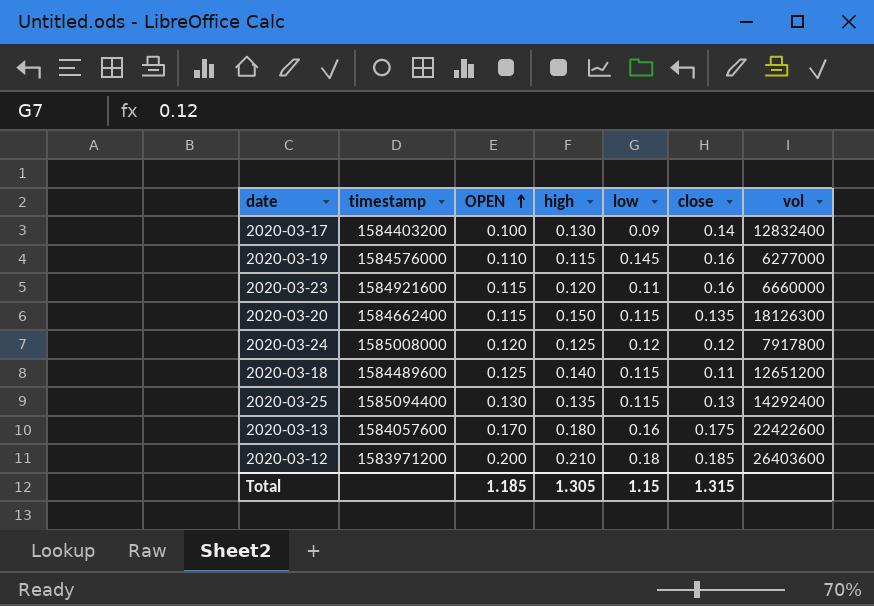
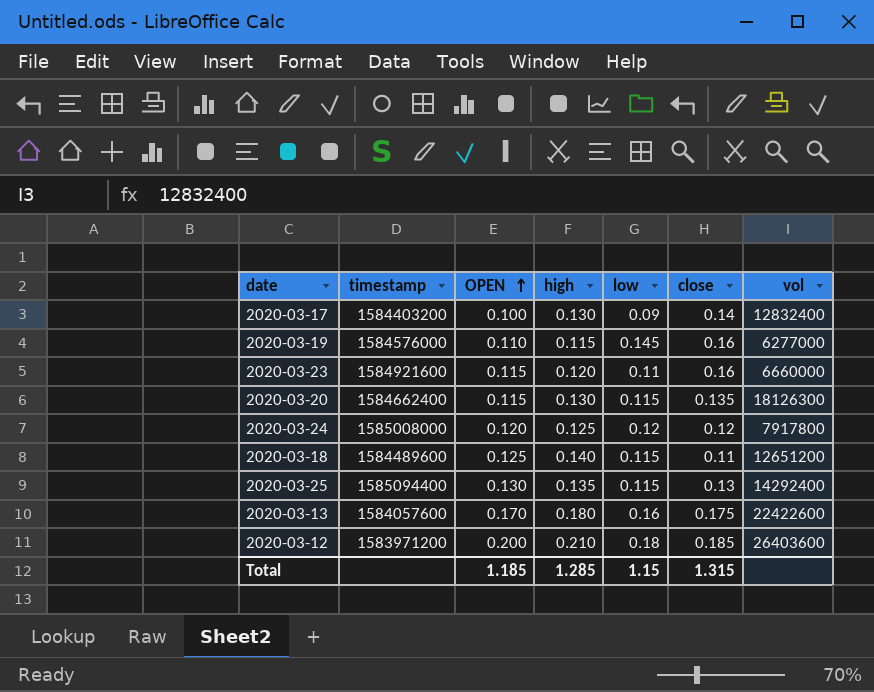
2020-03-20 | high: 0.150 -> 0.130
Total | high: 1.305 -> 1.285

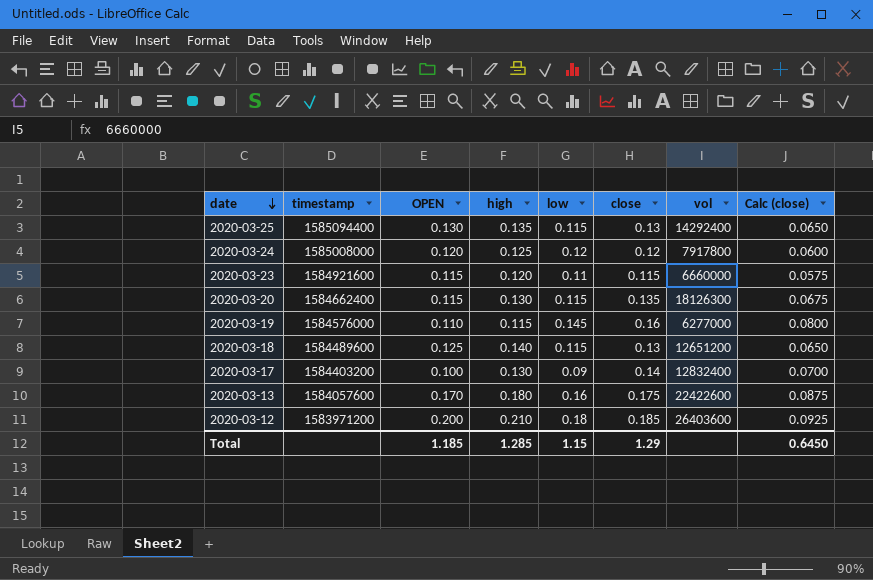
row order: OPEN ascending -> date descending
column Calc (close) | formula: none -> [close] * 0.5
2020-03-23 | close: 0.16 -> 0.115
2020-03-18 | close: 0.11 -> 0.13
Total | close: 1.315 -> 1.29

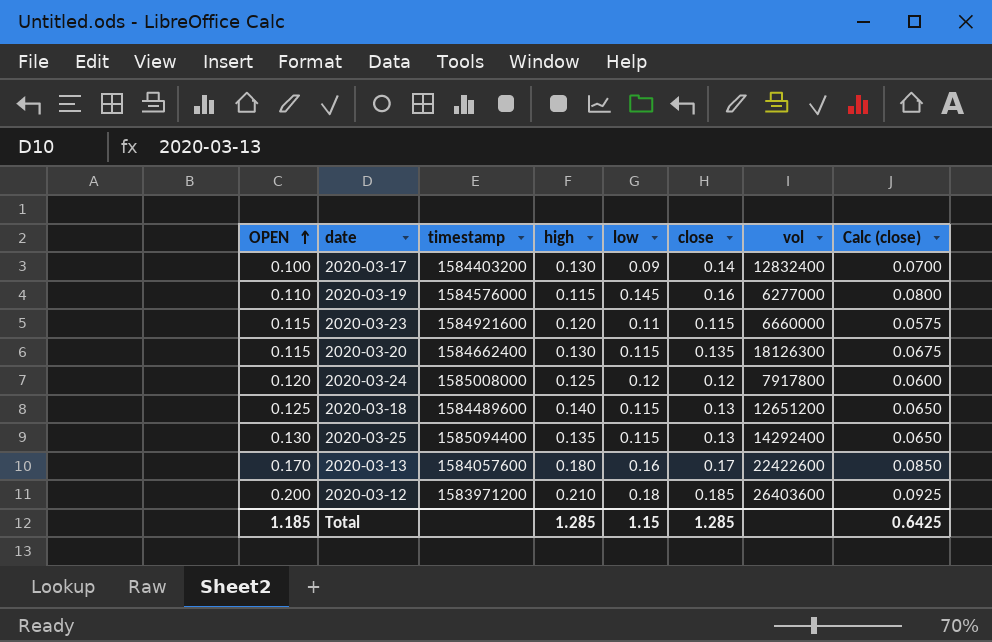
row order: date descending -> OPEN ascending
column OPEN | position: 3 -> 1
2020-03-13 | close: 0.175 -> 0.17
2020-03-13 | Calc (close): 0.0875 -> 0.0850
Total | close: 1.29 -> 1.285
Total | Calc (close): 0.6450 -> 0.6425

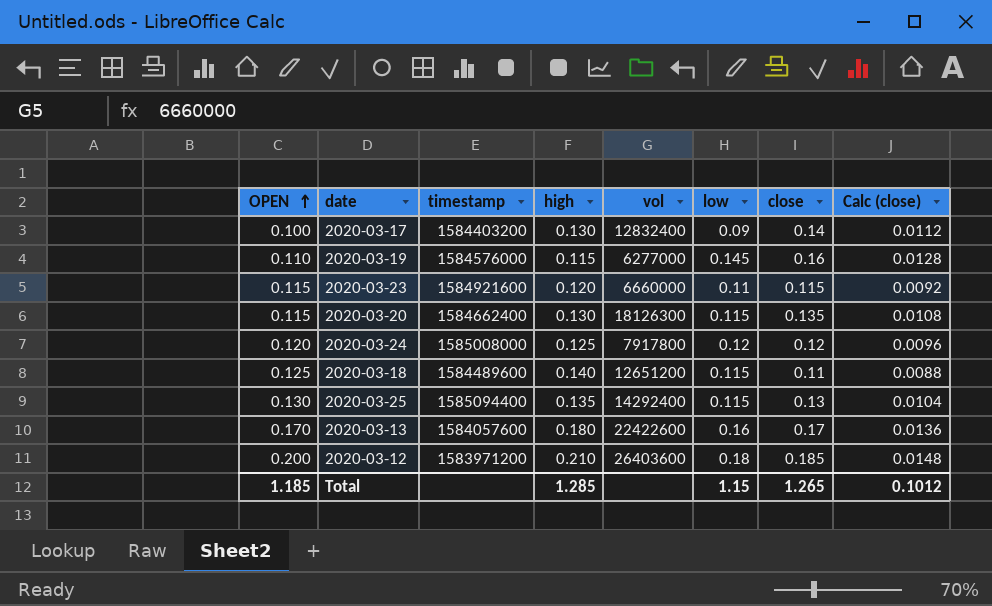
column vol | position: 7 -> 5
column Calc (close) | formula: [close] * 0.5 -> [close] * 0.08
2020-03-18 | close: 0.13 -> 0.11
Total | close: 1.285 -> 1.265
Total | Calc (close): 0.6425 -> 0.1012

